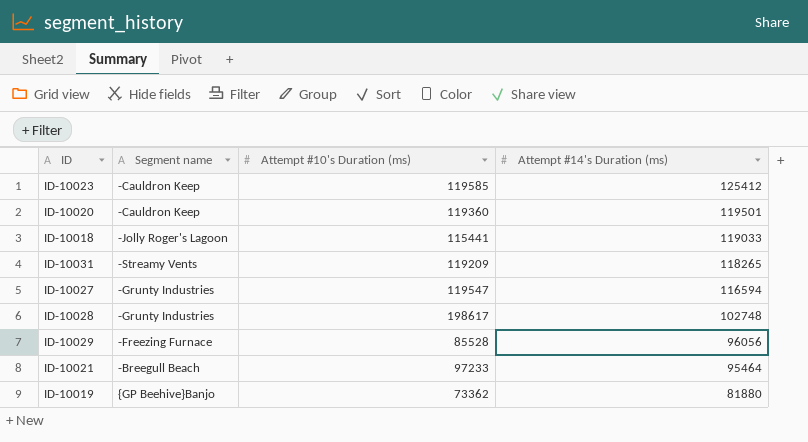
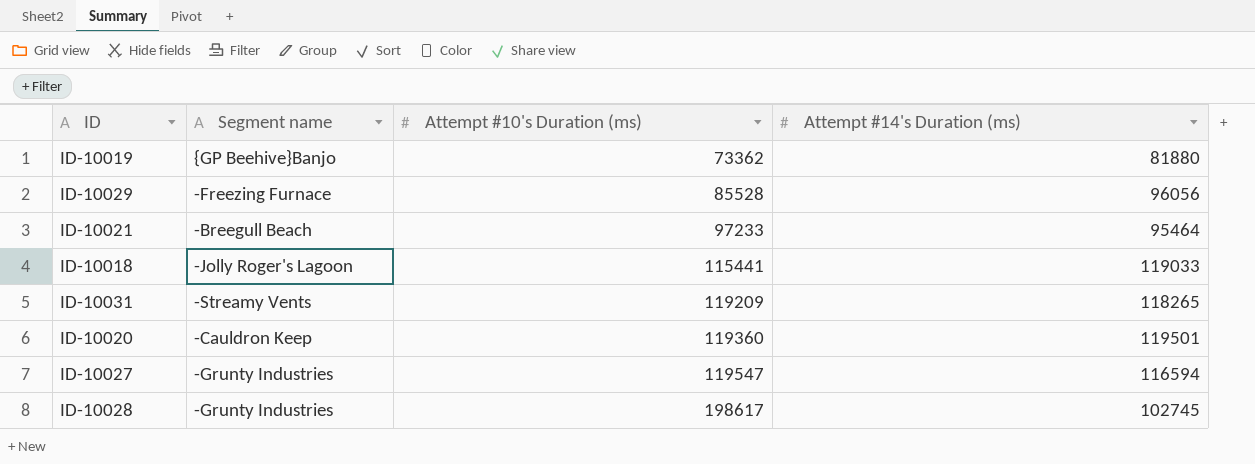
row order: Attempt #14's Duration (ms) descending -> Attempt #10's Duration (ms) ascending
row ID-10023: -Cauldron Keep | 119585 | 125412 -> none
ID-10028 | Attempt #14's Duration (ms): 102748 -> 102745

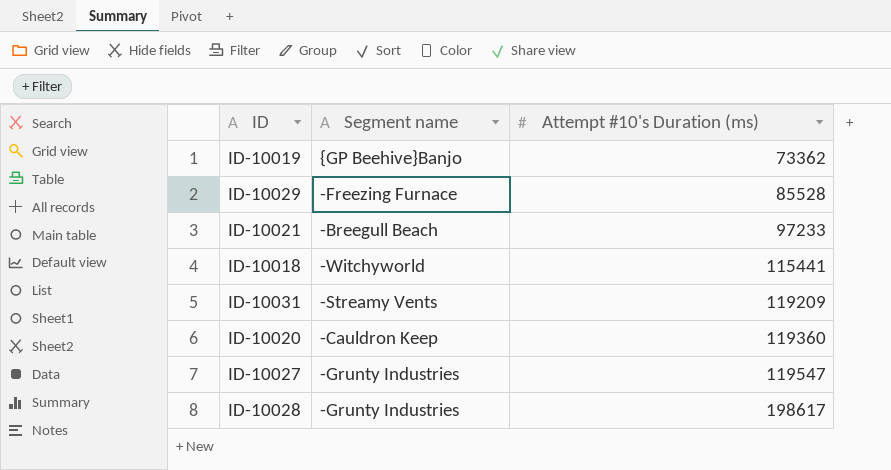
column Attempt #14's Duration (ms) | position: 4 -> none
ID-10018 | Segment name: -Jolly Roger's Lagoon -> -Witchyworld

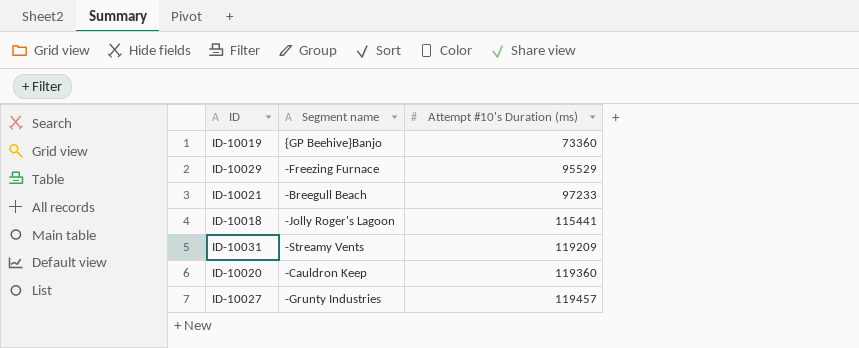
row ID-10028: -Grunty Industries | 198617 -> none
ID-10019 | Attempt #10's Duration (ms): 73362 -> 73360
ID-10029 | Attempt #10's Duration (ms): 85528 -> 95529
ID-10018 | Segment name: -Witchyworld -> -Jolly Roger's Lagoon
ID-10027 | Attempt #10's Duration (ms): 119547 -> 119457

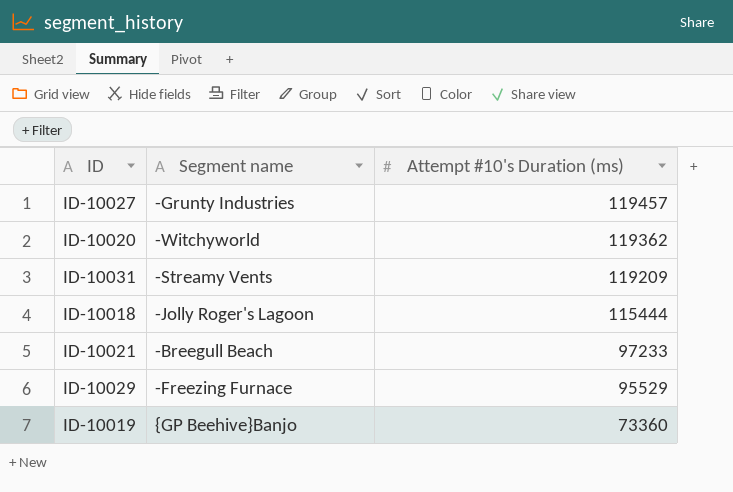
row order: Attempt #10's Duration (ms) ascending -> Attempt #10's Duration (ms) descending
ID-10020 | Segment name: -Cauldron Keep -> -Witchyworld
ID-10020 | Attempt #10's Duration (ms): 119360 -> 119362
ID-10018 | Attempt #10's Duration (ms): 115441 -> 115444

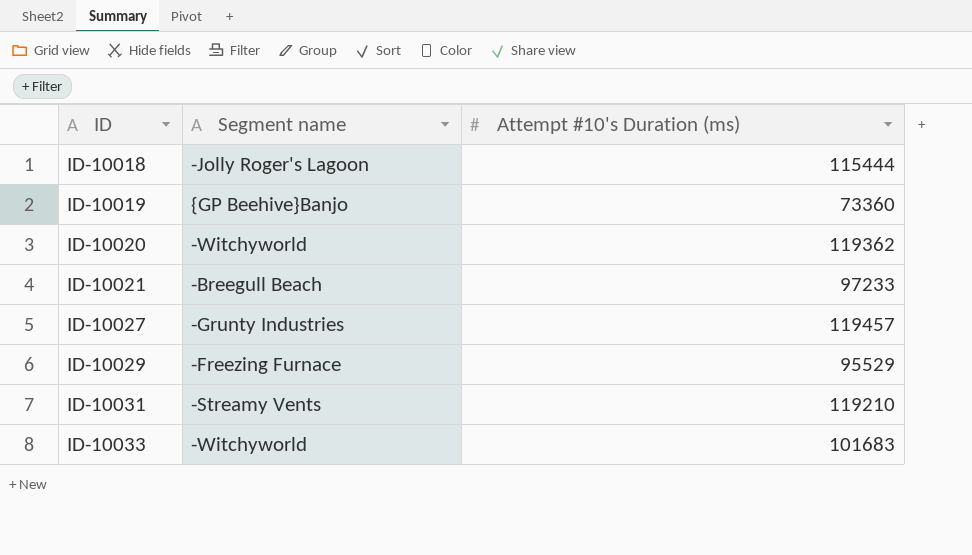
row order: Attempt #10's Duration (ms) descending -> ID ascending
ID-10031 | Attempt #10's Duration (ms): 119209 -> 119210
row ID-10033: none -> -Witchyworld | 101683

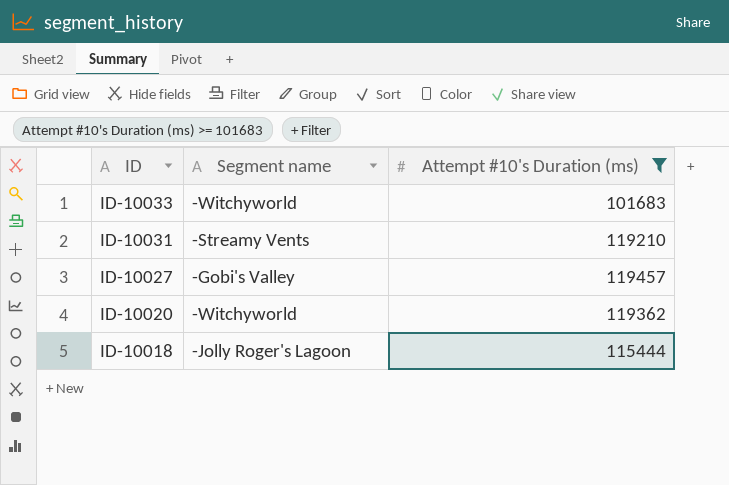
filter: none -> Attempt #10's Duration (ms) >= 101683
row order: ID ascending -> ID descending
ID-10027 | Segment name: -Grunty Industries -> -Gobi's Valley

